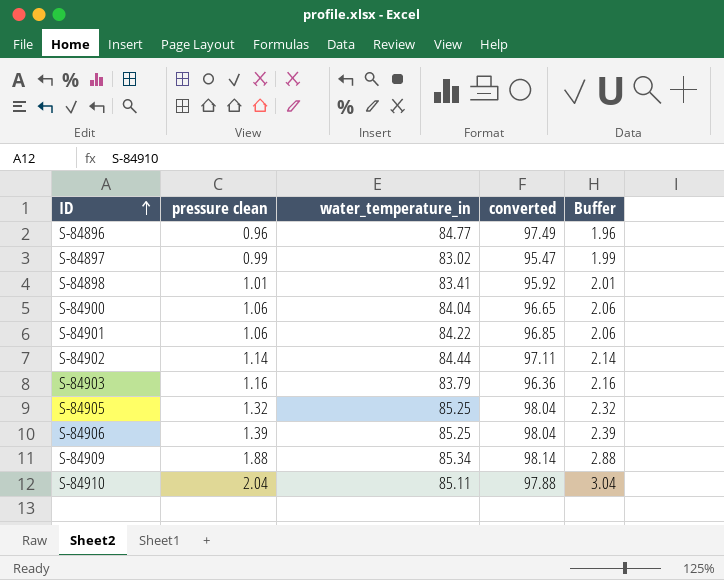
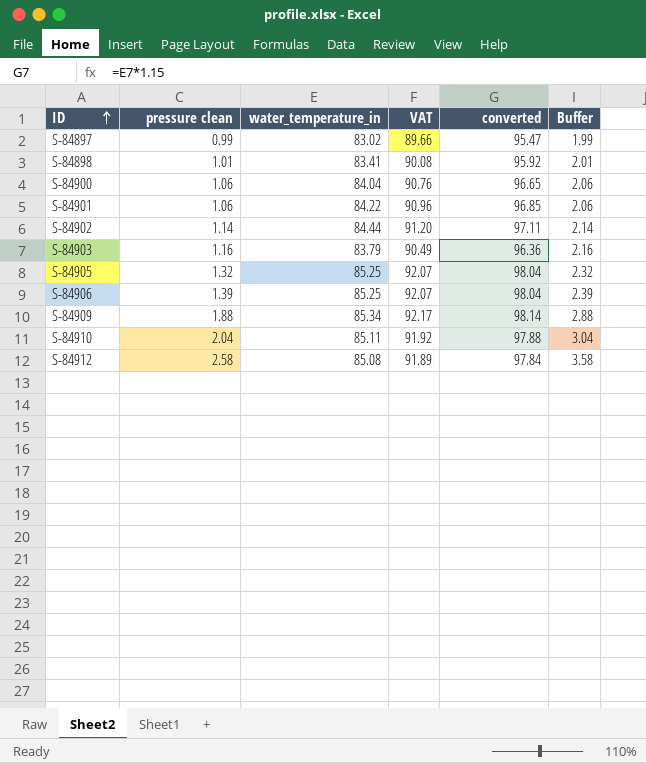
column VAT | formula: none -> [water_temperature_in] * 1.08
row S-84896: 0.96 | 84.77 | 97.49 | 1.96 -> none
row S-84912: none -> 2.58 | 85.08 | 91.89 | 97.84 | 3.58

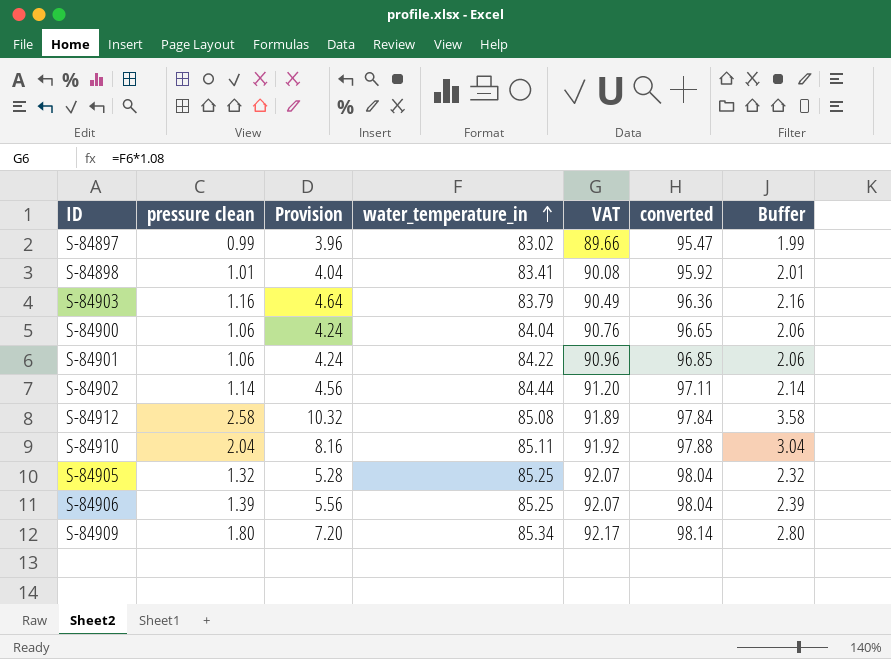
row order: ID ascending -> water_temperature_in ascending
column Provision | formula: none -> [pressure clean] * 4
S-84909 | pressure clean: 1.88 -> 1.80
S-84909 | Buffer: 2.88 -> 2.80

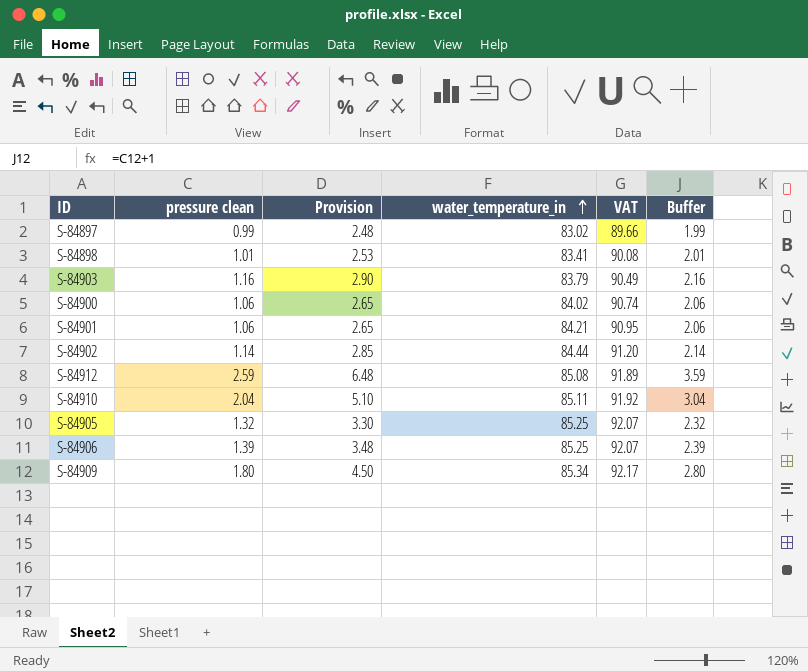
column converted | formula: [water_temperature_in] * 1.15 -> none
column Provision | formula: [pressure clean] * 4 -> [pressure clean] * 2.5
S-84900 | water_temperature_in: 84.04 -> 84.02
S-84900 | VAT: 90.76 -> 90.74
S-84901 | water_temperature_in: 84.22 -> 84.21
S-84901 | VAT: 90.96 -> 90.95
S-84912 | pressure clean: 2.58 -> 2.59
S-84912 | Buffer: 3.58 -> 3.59

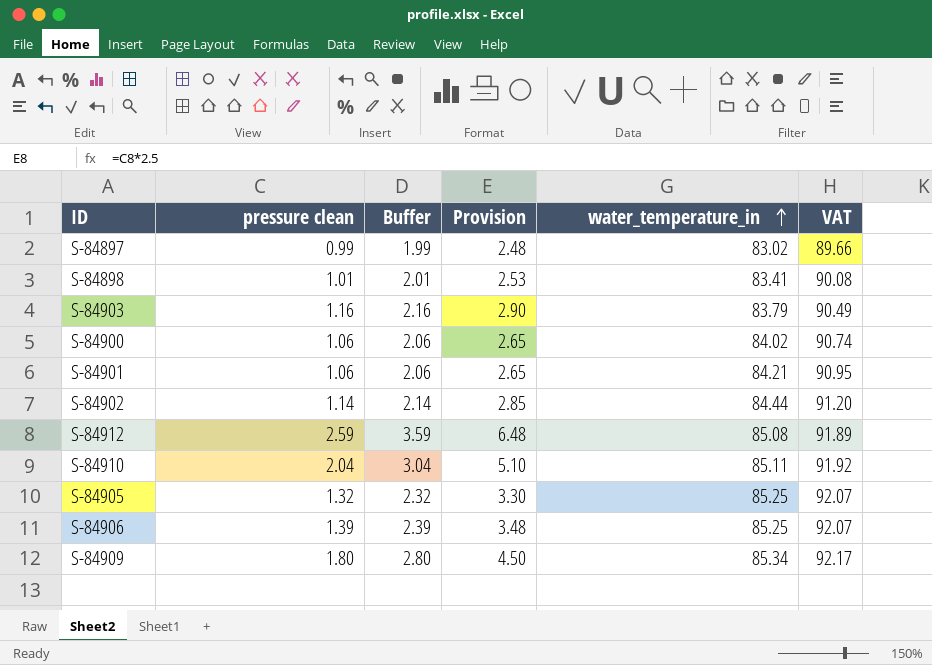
column Buffer | position: 6 -> 3

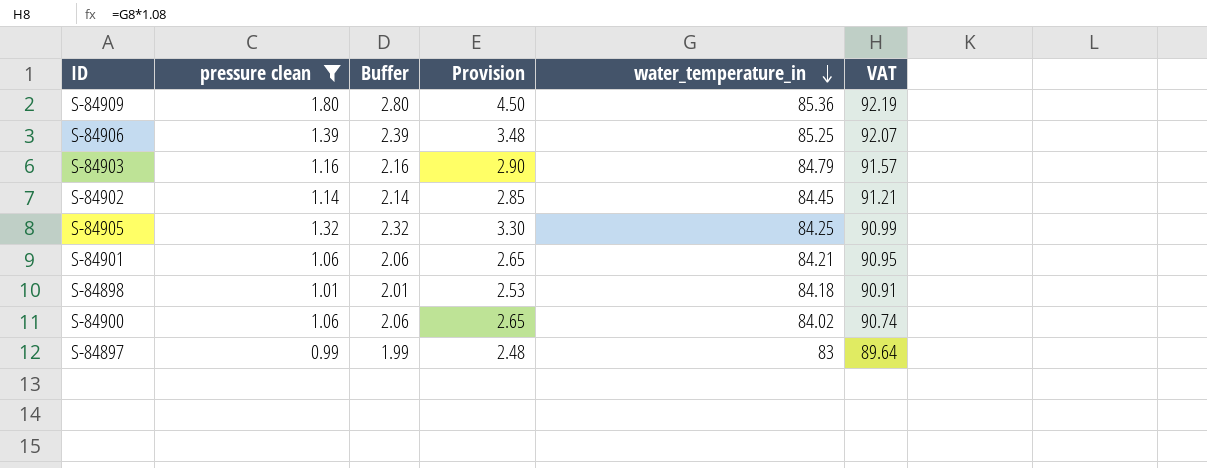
filter: none -> pressure clean <= 1.80
row order: water_temperature_in ascending -> water_temperature_in descending
S-84909 | water_temperature_in: 85.34 -> 85.36
S-84909 | VAT: 92.17 -> 92.19
S-84903 | water_temperature_in: 83.79 -> 84.79
S-84903 | VAT: 90.49 -> 91.57
S-84902 | water_temperature_in: 84.44 -> 84.45
S-84902 | VAT: 91.20 -> 91.21
S-84905 | water_temperature_in: 85.25 -> 84.25
S-84905 | VAT: 92.07 -> 90.99
S-84898 | water_temperature_in: 83.41 -> 84.18
S-84898 | VAT: 90.08 -> 90.91
S-84897 | water_temperature_in: 83.02 -> 83
S-84897 | VAT: 89.66 -> 89.64

